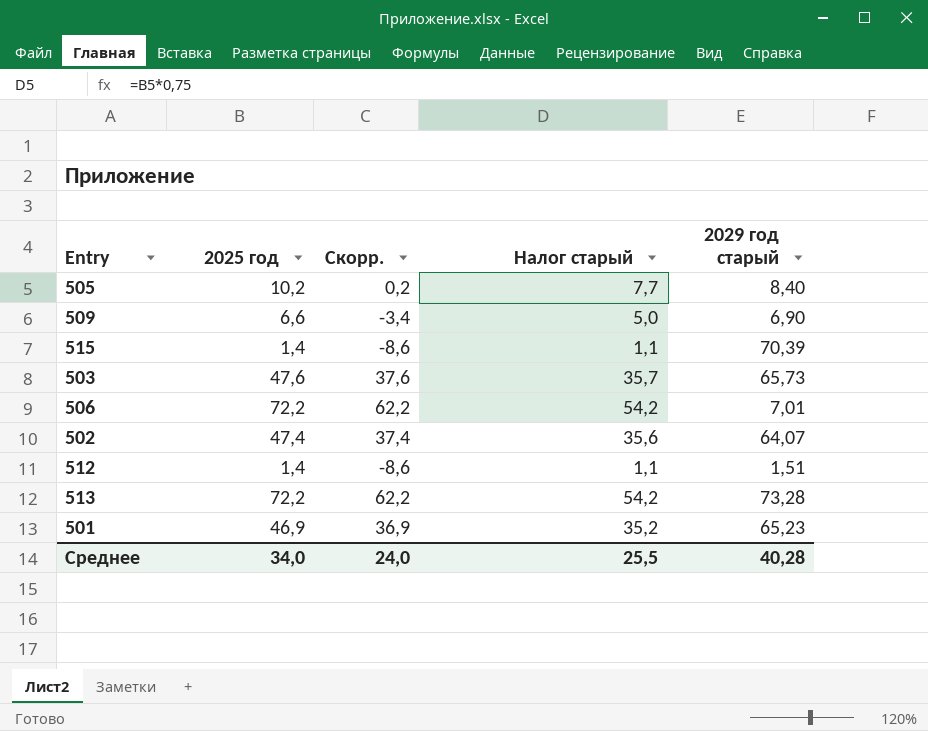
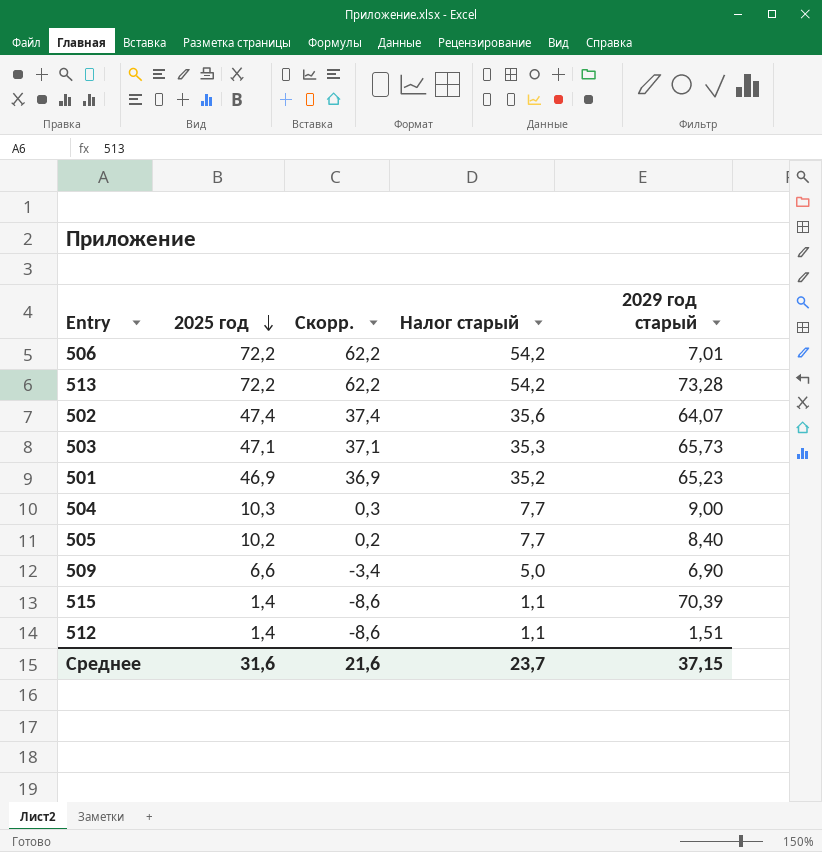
row order: none -> 2025 год descending
503 | 2025 год: 47,6 -> 47,1
503 | Скорр.: 37,6 -> 37,1
503 | Налог старый: 35,7 -> 35,3
row 504: none -> 10,3 | 0,3 | 7,7 | 9,00
Среднее | 2025 год: 34,0 -> 31,6
Среднее | Скорр.: 24,0 -> 21,6
Среднее | Налог старый: 25,5 -> 23,7
Среднее | 2029 год старый: 40,28 -> 37,15

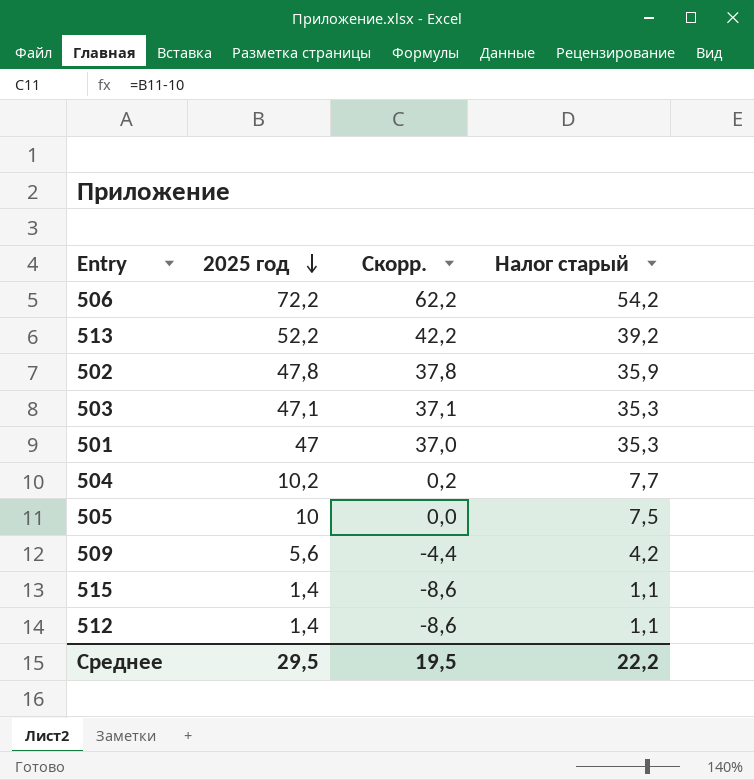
column 2029 год старый | position: 5 -> none
513 | 2025 год: 72,2 -> 52,2
513 | Скорр.: 62,2 -> 42,2
513 | Налог старый: 54,2 -> 39,2
502 | 2025 год: 47,4 -> 47,8
502 | Скорр.: 37,4 -> 37,8
502 | Налог старый: 35,6 -> 35,9
501 | 2025 год: 46,9 -> 47
501 | Скорр.: 36,9 -> 37,0
501 | Налог старый: 35,2 -> 35,3
504 | 2025 год: 10,3 -> 10,2
504 | Скорр.: 0,3 -> 0,2
505 | 2025 год: 10,2 -> 10
505 | Скорр.: 0,2 -> 0,0
505 | Налог старый: 7,7 -> 7,5
509 | 2025 год: 6,6 -> 5,6
509 | Скорр.: -3,4 -> -4,4
509 | Налог старый: 5,0 -> 4,2
Среднее | 2025 год: 31,6 -> 29,5
Среднее | Скорр.: 21,6 -> 19,5
Среднее | Налог старый: 23,7 -> 22,2

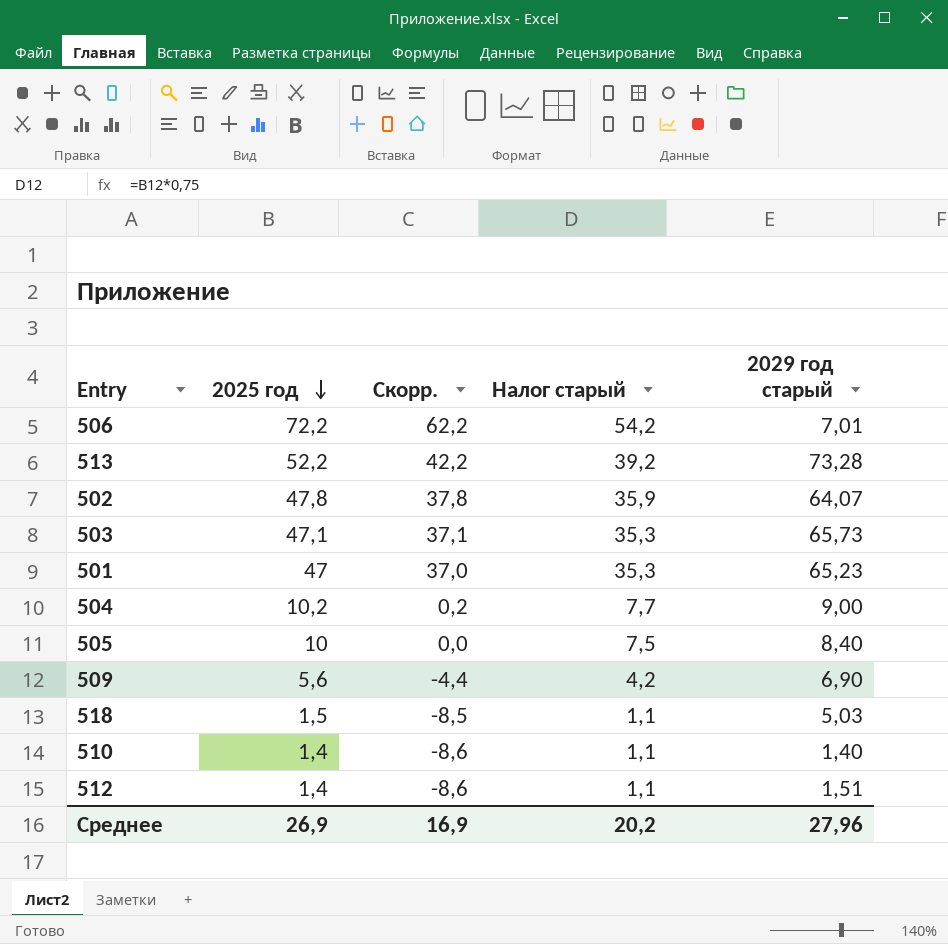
column 2029 год старый | position: none -> 5
row 515: 1,4 | -8,6 | 1,1 -> none
row 518: none -> 1,5 | -8,5 | 1,1 | 5,03
row 510: none -> 1,4 | -8,6 | 1,1 | 1,40
Среднее | 2025 год: 29,5 -> 26,9
Среднее | Скорр.: 19,5 -> 16,9
Среднее | Налог старый: 22,2 -> 20,2

